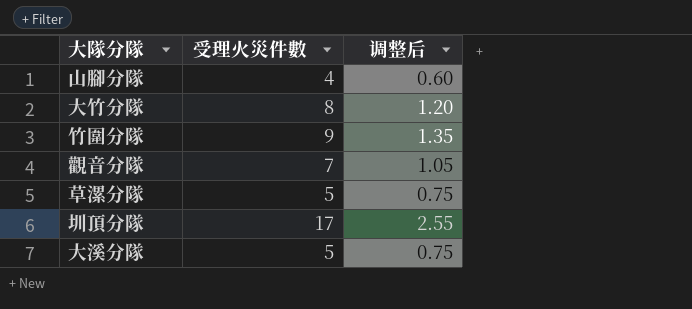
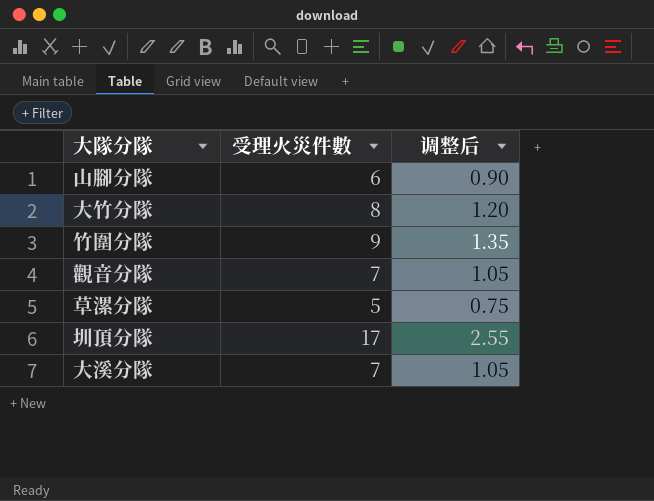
山腳分隊 | 受理火災件數: 4 -> 6
山腳分隊 | 调整后: 0.60 -> 0.90
大溪分隊 | 受理火災件數: 5 -> 7
大溪分隊 | 调整后: 0.75 -> 1.05

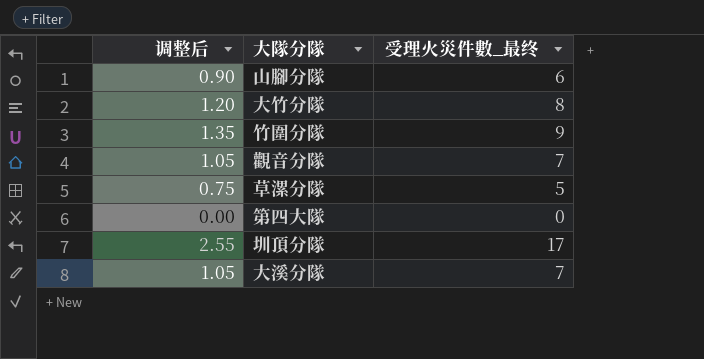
column 调整后 | position: 3 -> 1
column name: 受理火災件數 -> 受理火災件數_最终
row 第四大隊: none -> 0.00 | 0

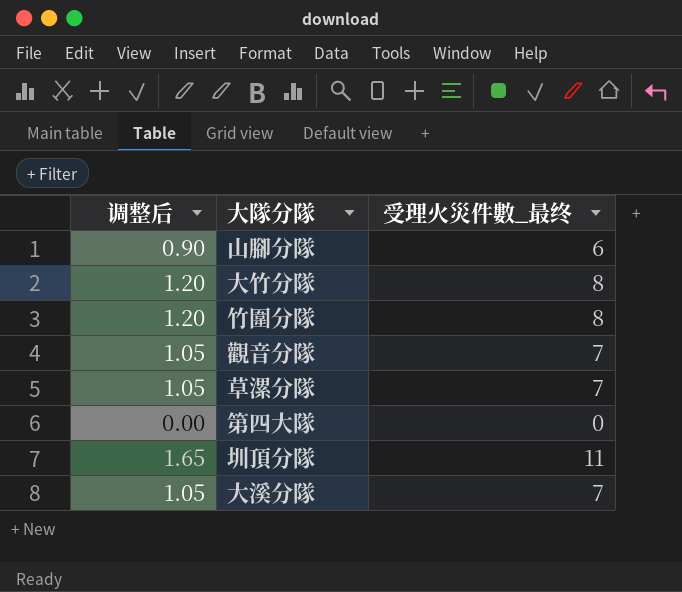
竹圍分隊 | 调整后: 1.35 -> 1.20
竹圍分隊 | 受理火災件數_最终: 9 -> 8
草漯分隊 | 调整后: 0.75 -> 1.05
草漯分隊 | 受理火災件數_最终: 5 -> 7
圳頂分隊 | 调整后: 2.55 -> 1.65
圳頂分隊 | 受理火災件數_最终: 17 -> 11

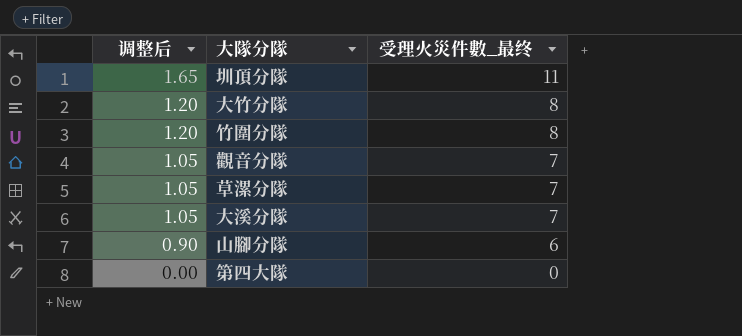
row order: none -> 调整后 descending

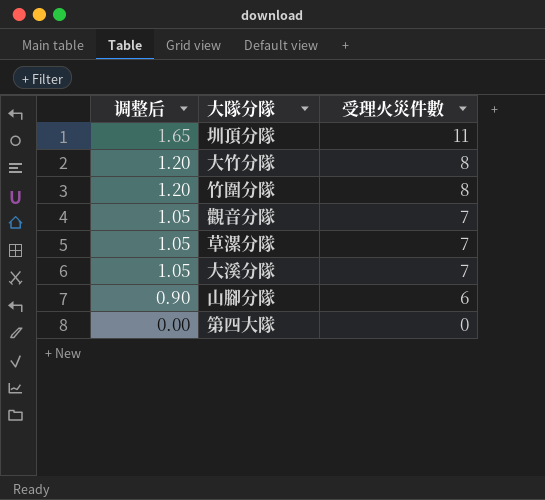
column name: 受理火災件數_最终 -> 受理火災件數

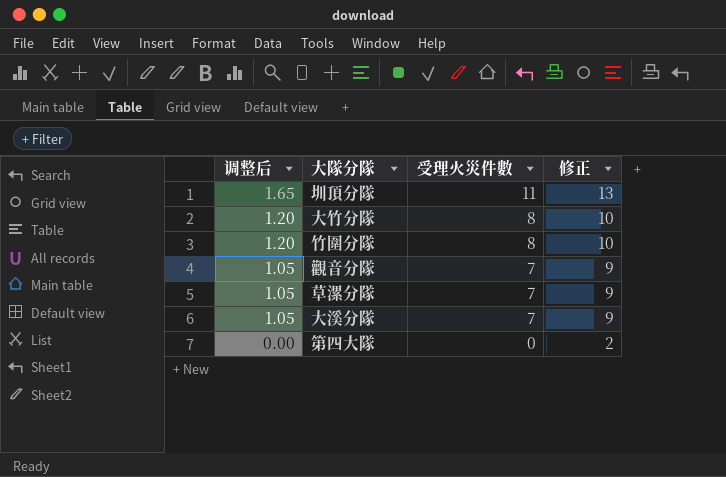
column 修正 | formula: none -> [受理火災件數] + 2
row 山腳分隊: 0.90 | 6 -> none

